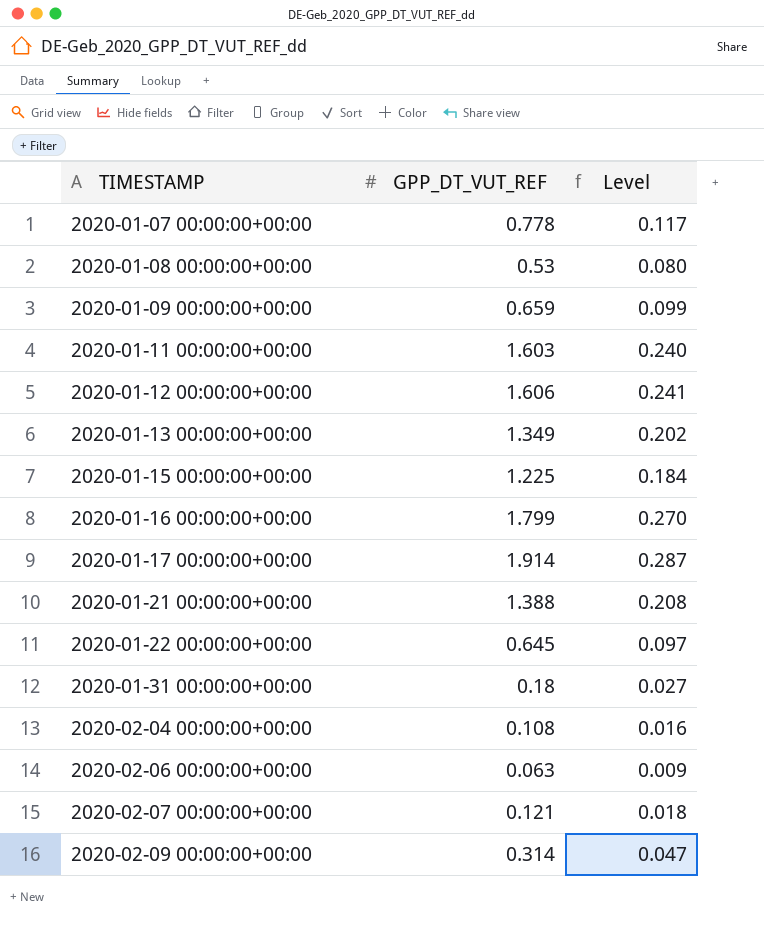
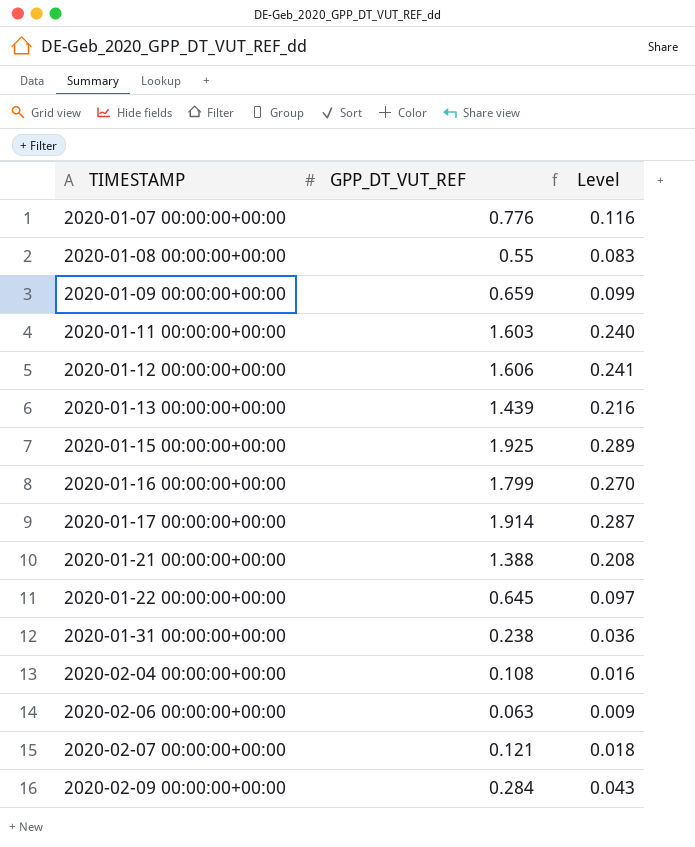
2020-01-07 00:00:00+00:00 | GPP_DT_VUT_REF: 0.778 -> 0.776
2020-01-07 00:00:00+00:00 | Level: 0.117 -> 0.116
2020-01-08 00:00:00+00:00 | GPP_DT_VUT_REF: 0.53 -> 0.55
2020-01-08 00:00:00+00:00 | Level: 0.080 -> 0.083
2020-01-13 00:00:00+00:00 | GPP_DT_VUT_REF: 1.349 -> 1.439
2020-01-13 00:00:00+00:00 | Level: 0.202 -> 0.216
2020-01-15 00:00:00+00:00 | GPP_DT_VUT_REF: 1.225 -> 1.925
2020-01-15 00:00:00+00:00 | Level: 0.184 -> 0.289
2020-01-31 00:00:00+00:00 | GPP_DT_VUT_REF: 0.18 -> 0.238
2020-01-31 00:00:00+00:00 | Level: 0.027 -> 0.036
2020-02-09 00:00:00+00:00 | GPP_DT_VUT_REF: 0.314 -> 0.284
2020-02-09 00:00:00+00:00 | Level: 0.047 -> 0.043

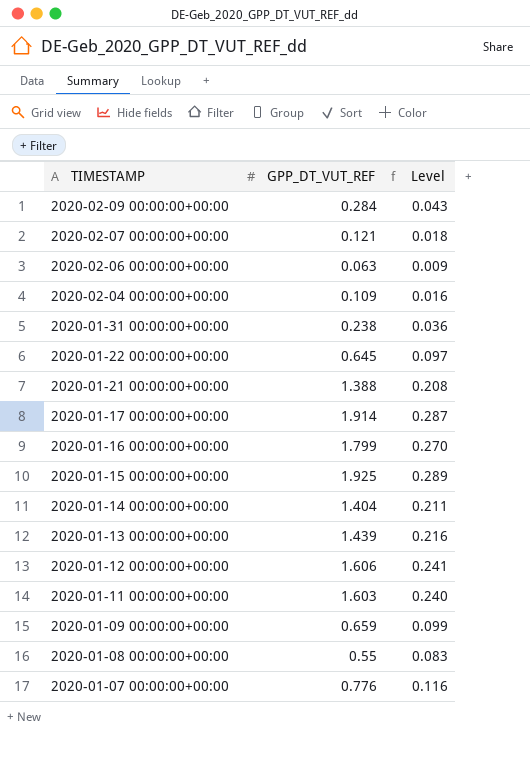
row order: TIMESTAMP ascending -> TIMESTAMP descending
2020-02-04 00:00:00+00:00 | GPP_DT_VUT_REF: 0.108 -> 0.109
row 2020-01-14 00:00:00+00:00: none -> 1.404 | 0.211

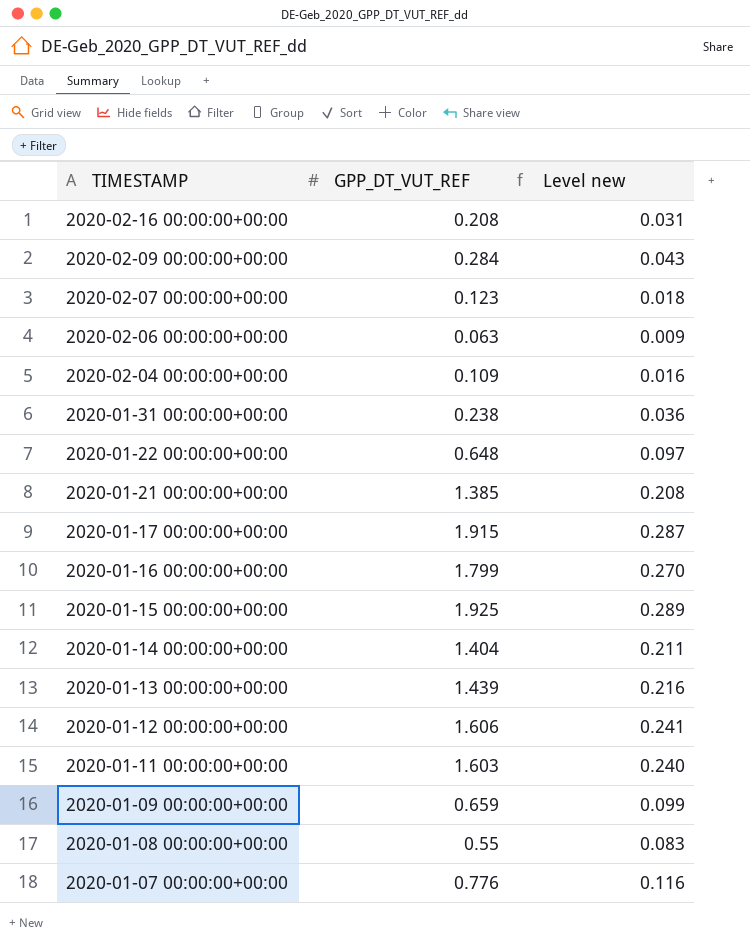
column name: Level -> Level new
row 2020-02-16 00:00:00+00:00: none -> 0.208 | 0.031
2020-02-07 00:00:00+00:00 | GPP_DT_VUT_REF: 0.121 -> 0.123
2020-01-22 00:00:00+00:00 | GPP_DT_VUT_REF: 0.645 -> 0.648
2020-01-21 00:00:00+00:00 | GPP_DT_VUT_REF: 1.388 -> 1.385
2020-01-17 00:00:00+00:00 | GPP_DT_VUT_REF: 1.914 -> 1.915

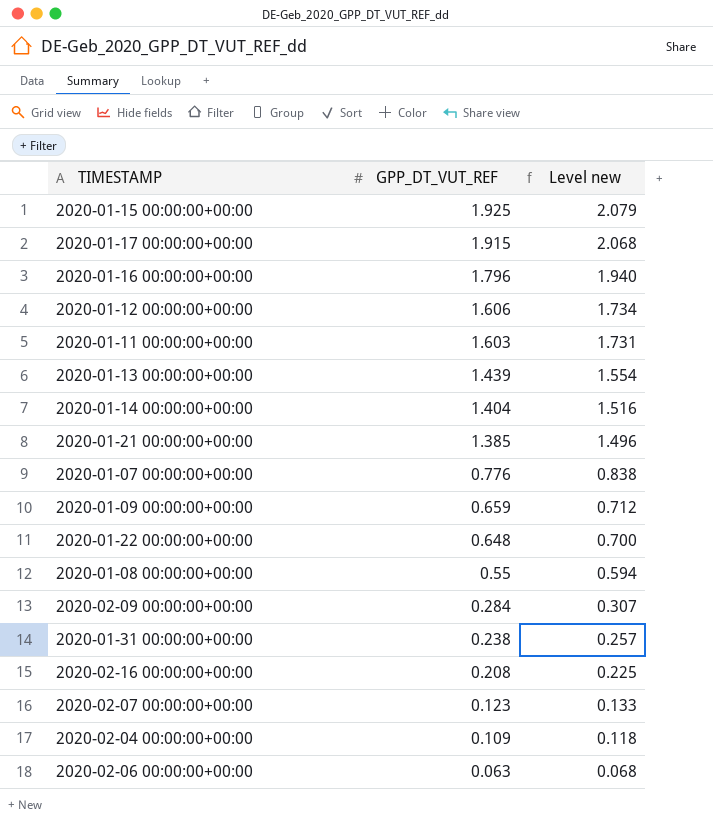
row order: TIMESTAMP descending -> GPP_DT_VUT_REF descending
column Level new | formula: [GPP_DT_VUT_REF] * 0.15 -> [GPP_DT_VUT_REF] * 1.08
2020-01-16 00:00:00+00:00 | GPP_DT_VUT_REF: 1.799 -> 1.796

